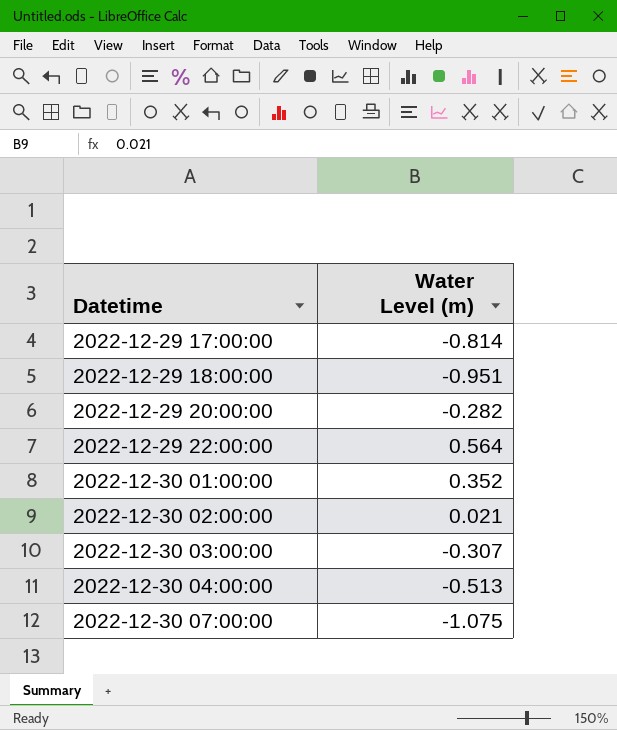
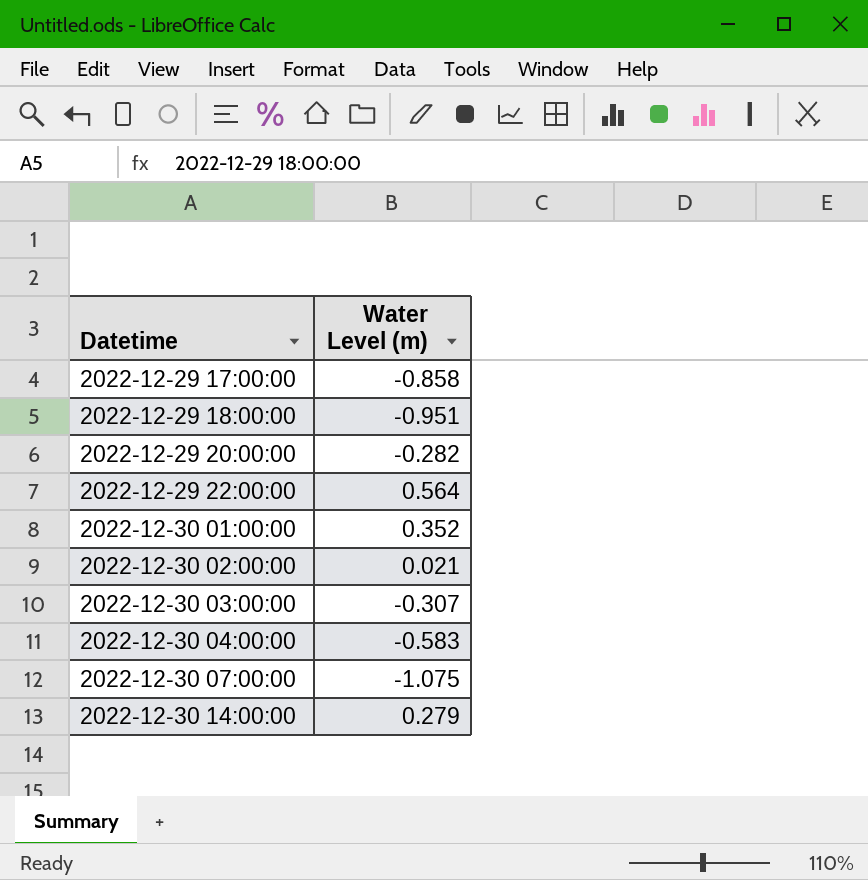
2022-12-29 17:00:00 | Water Level (m): -0.814 -> -0.858
2022-12-30 04:00:00 | Water Level (m): -0.513 -> -0.583
row 2022-12-30 14:00:00: none -> 0.279

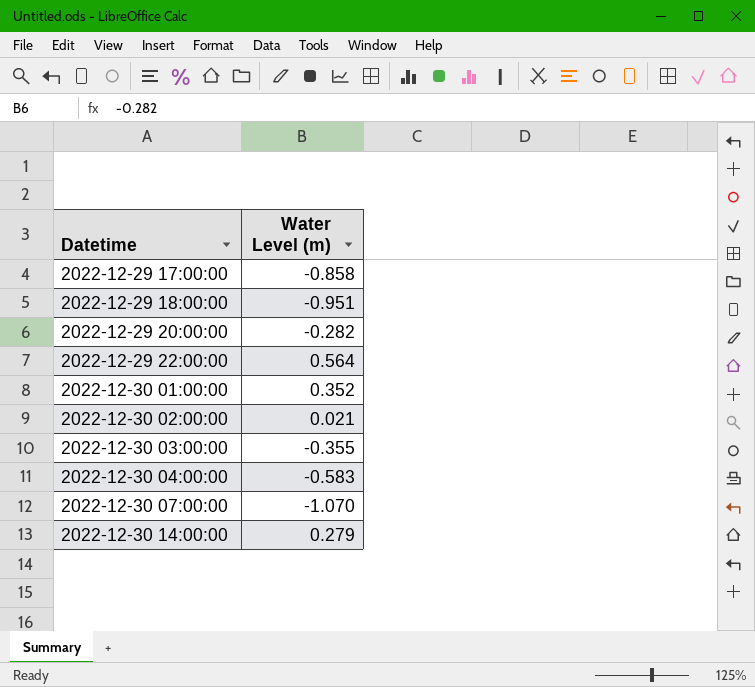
2022-12-30 03:00:00 | Water Level (m): -0.307 -> -0.355
2022-12-30 07:00:00 | Water Level (m): -1.075 -> -1.070

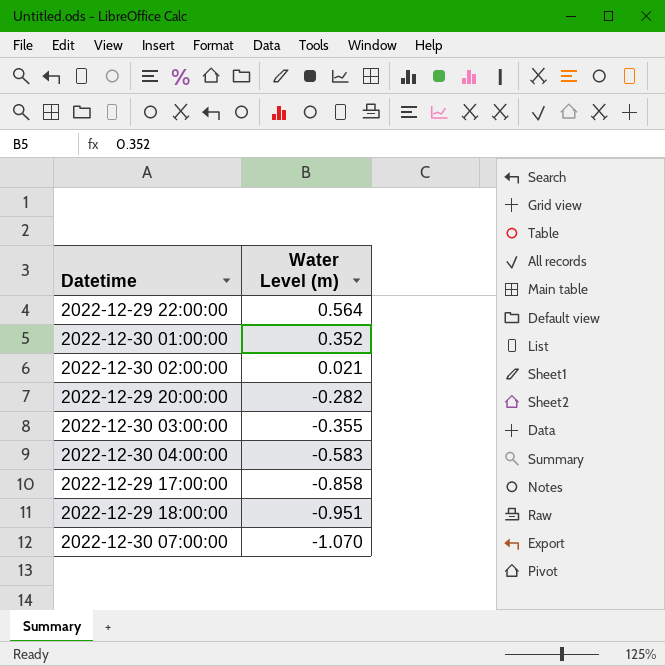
row order: Datetime ascending -> Water Level (m) descending
row 2022-12-30 14:00:00: 0.279 -> none

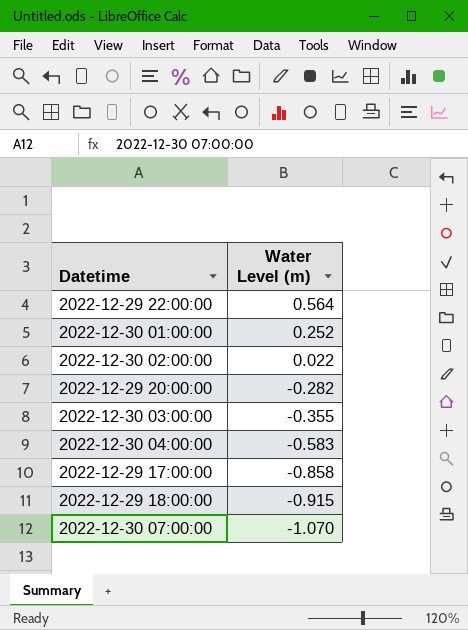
2022-12-30 01:00:00 | Water Level (m): 0.352 -> 0.252
2022-12-30 02:00:00 | Water Level (m): 0.021 -> 0.022
2022-12-29 18:00:00 | Water Level (m): -0.951 -> -0.915

